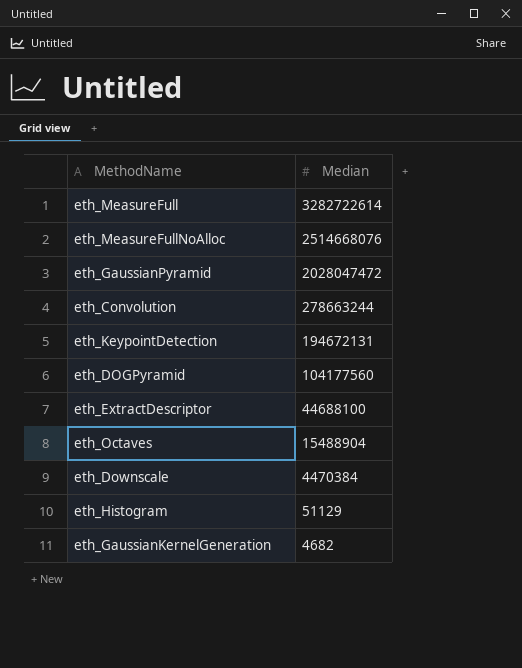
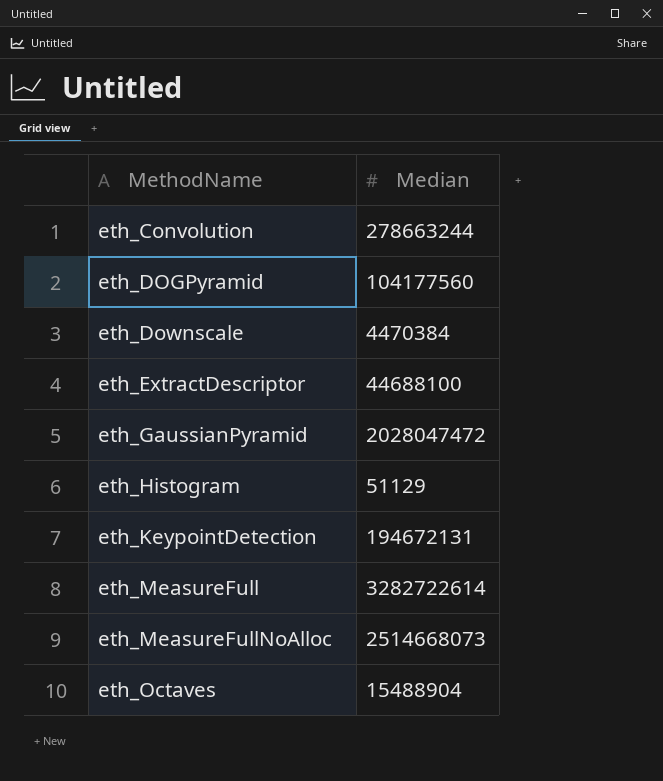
row order: Median descending -> MethodName ascending
row eth_GaussianKernelGeneration: 4682 -> none
eth_MeasureFullNoAlloc | Median: 2514668076 -> 2514668073

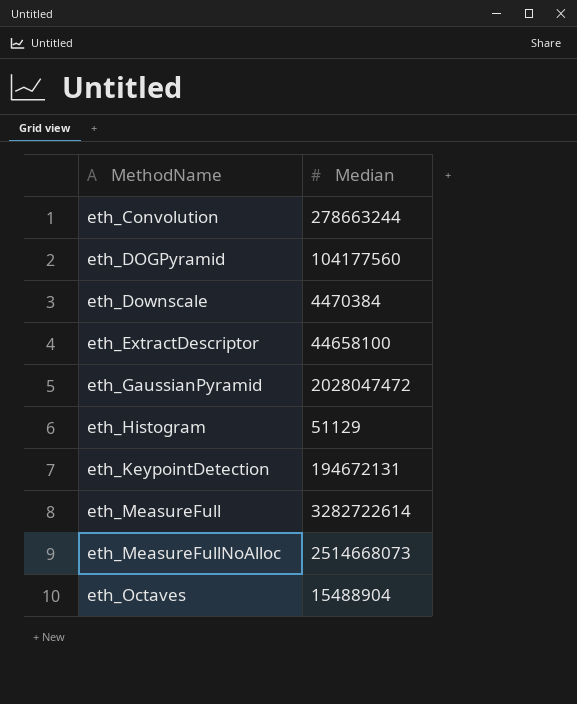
eth_ExtractDescriptor | Median: 44688100 -> 44658100

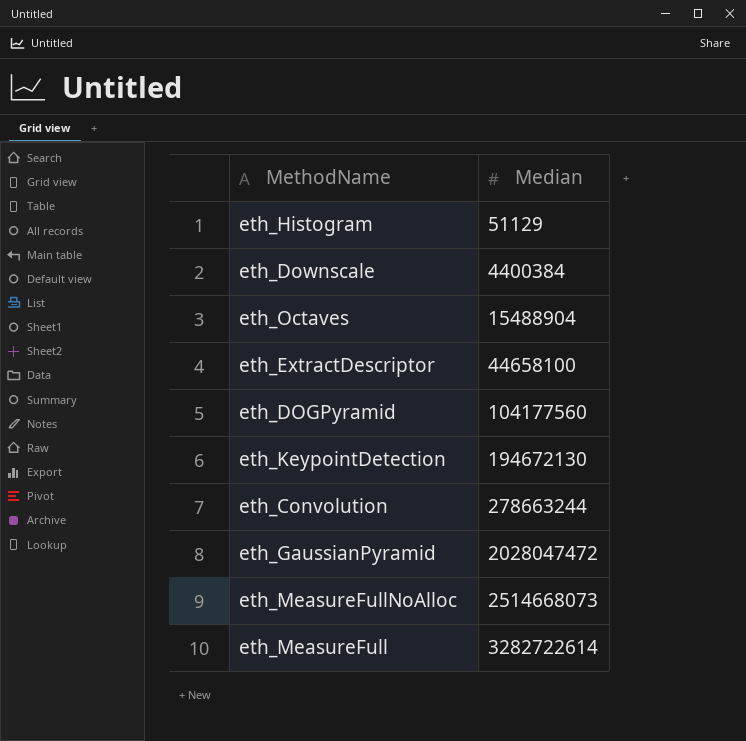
row order: MethodName ascending -> Median ascending
eth_Downscale | Median: 4470384 -> 4400384
eth_KeypointDetection | Median: 194672131 -> 194672130

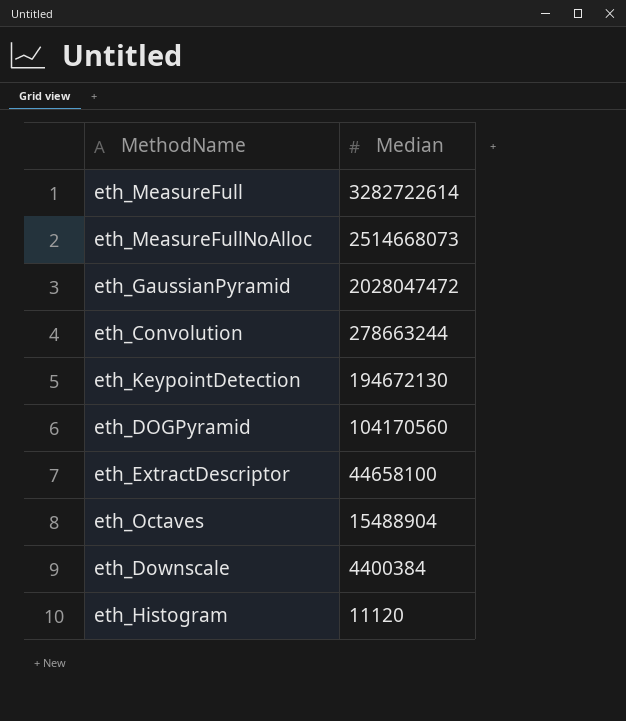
row order: Median ascending -> Median descending
eth_DOGPyramid | Median: 104177560 -> 104170560
eth_Histogram | Median: 51129 -> 11120

